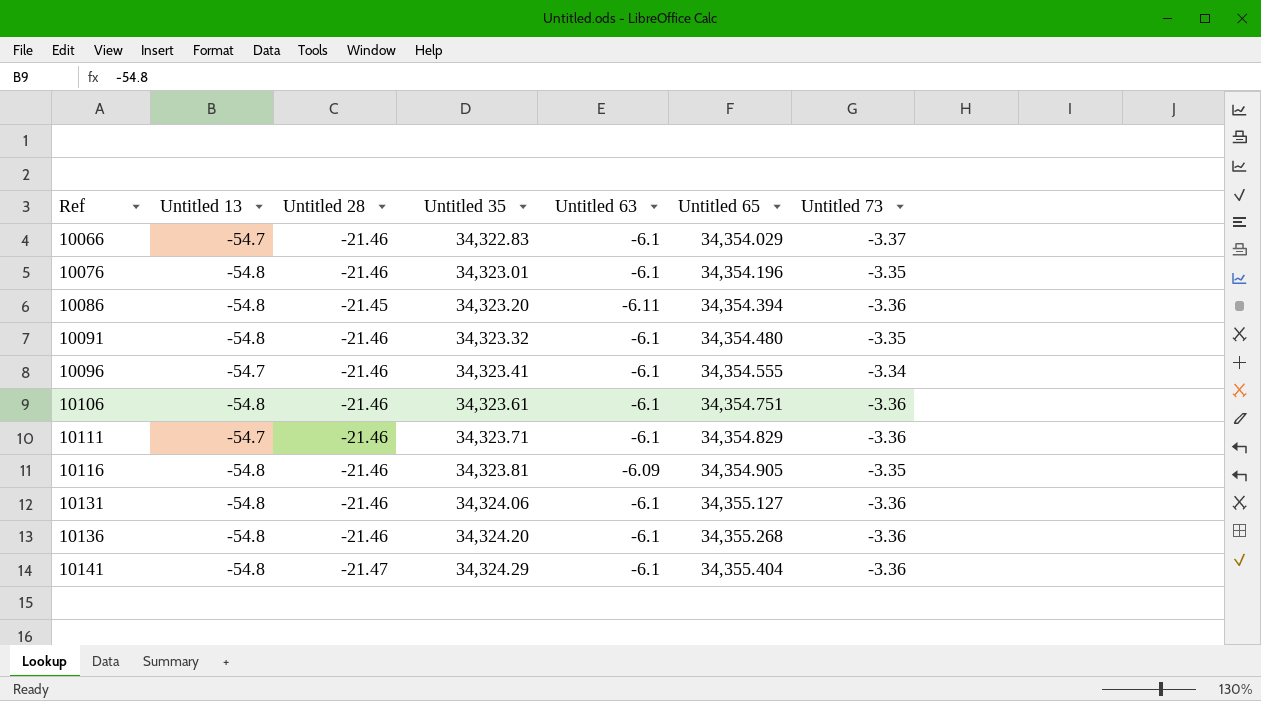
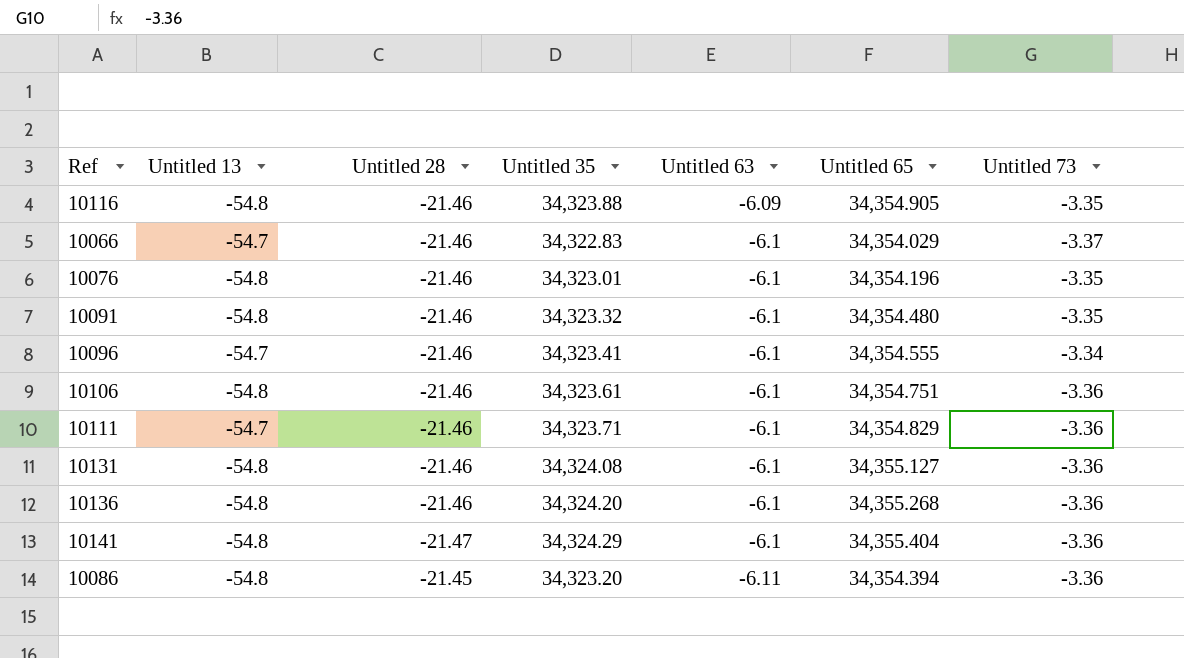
row order: Ref ascending -> Untitled 63 descending
10116 | Untitled 35: 34,323.81 -> 34,323.88
10131 | Untitled 35: 34,324.06 -> 34,324.08

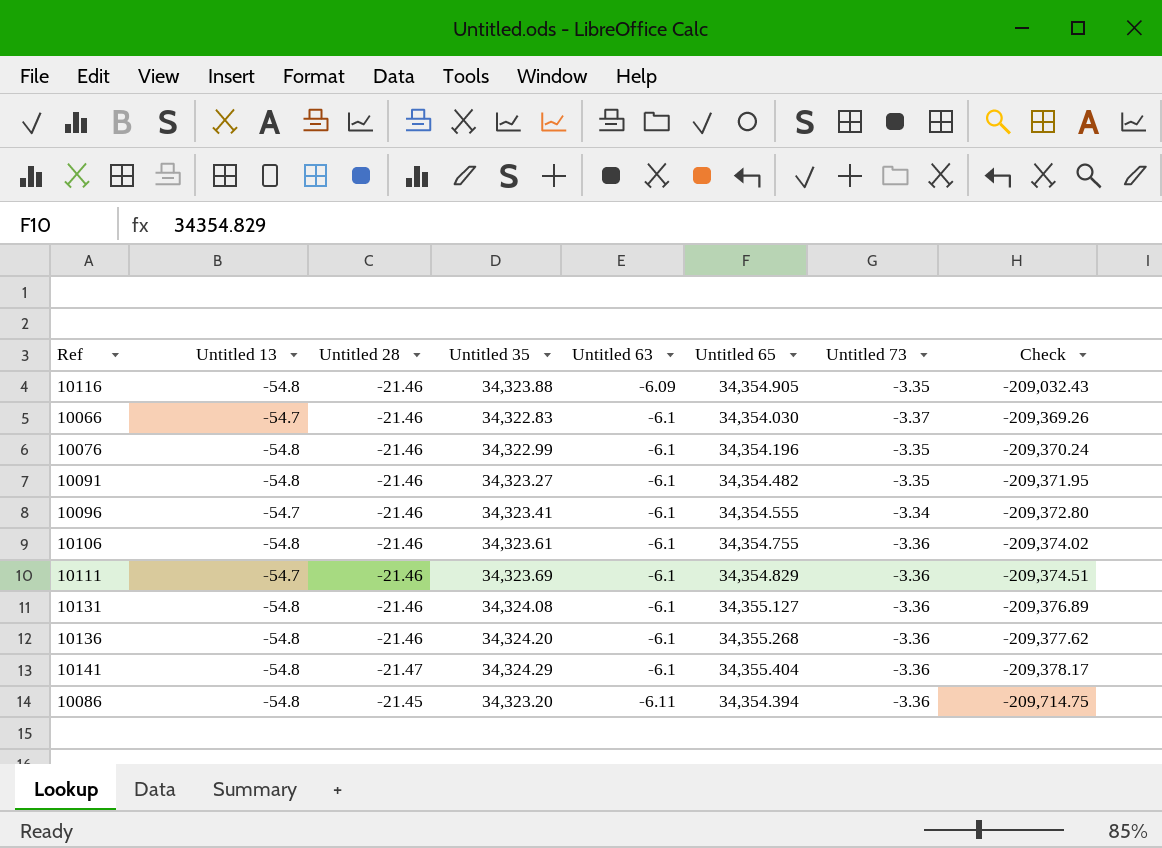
column Check | formula: none -> [Untitled 35] * [Untitled 63]
10066 | Untitled 65: 34,354.029 -> 34,354.030
10076 | Untitled 35: 34,323.01 -> 34,322.99
10091 | Untitled 35: 34,323.32 -> 34,323.27
10091 | Untitled 65: 34,354.480 -> 34,354.482
10106 | Untitled 65: 34,354.751 -> 34,354.755
10111 | Untitled 35: 34,323.71 -> 34,323.69

